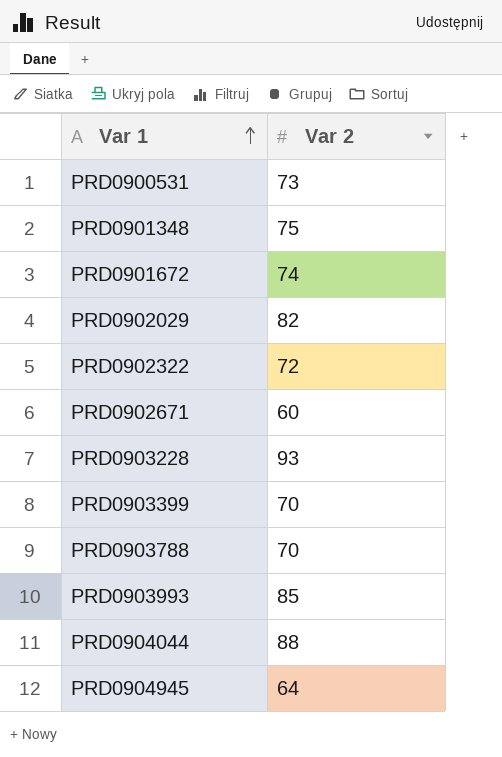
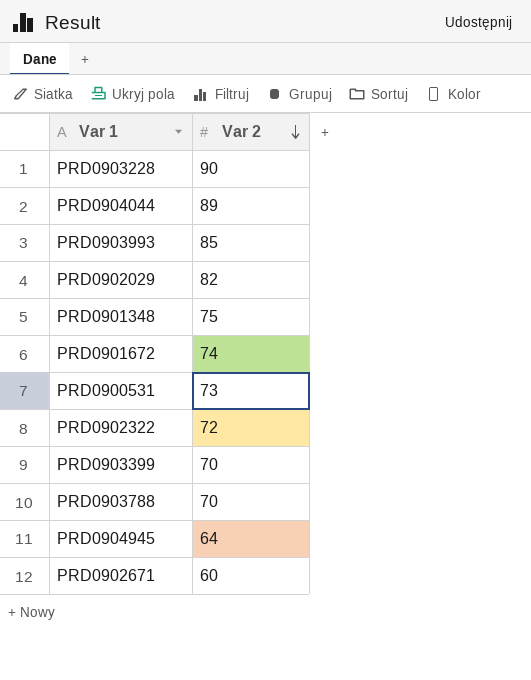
row order: Var 1 ascending -> Var 2 descending
PRD0903228 | Var 2: 93 -> 90
PRD0904044 | Var 2: 88 -> 89

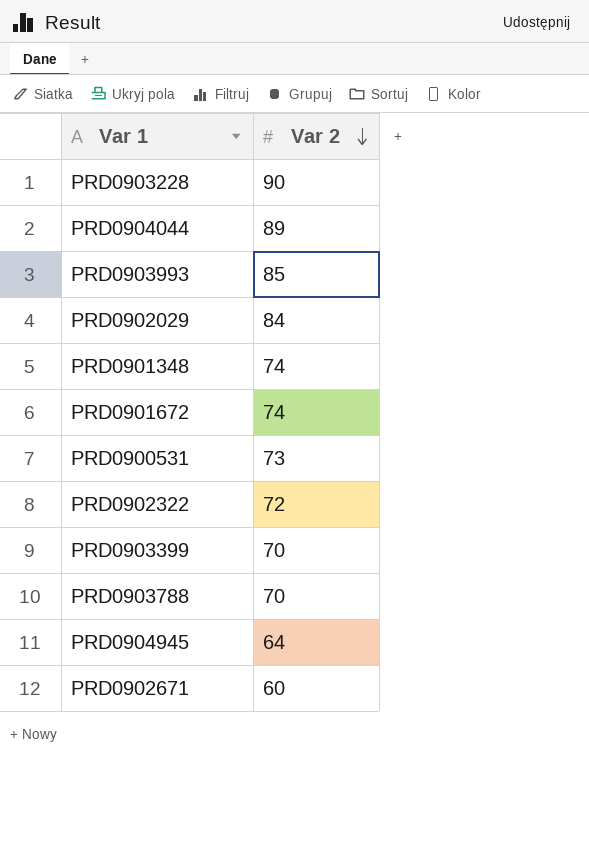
PRD0902029 | Var 2: 82 -> 84
PRD0901348 | Var 2: 75 -> 74

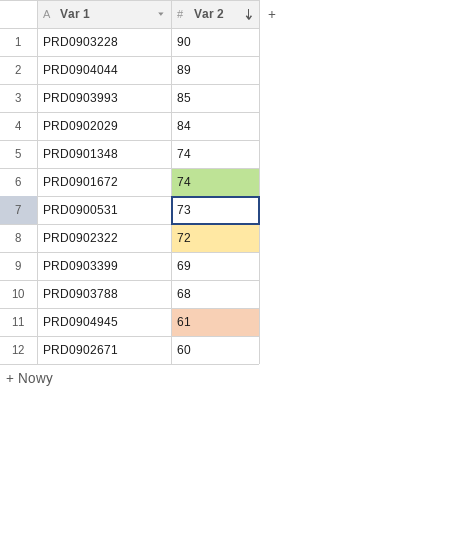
PRD0903399 | Var 2: 70 -> 69
PRD0903788 | Var 2: 70 -> 68
PRD0904945 | Var 2: 64 -> 61

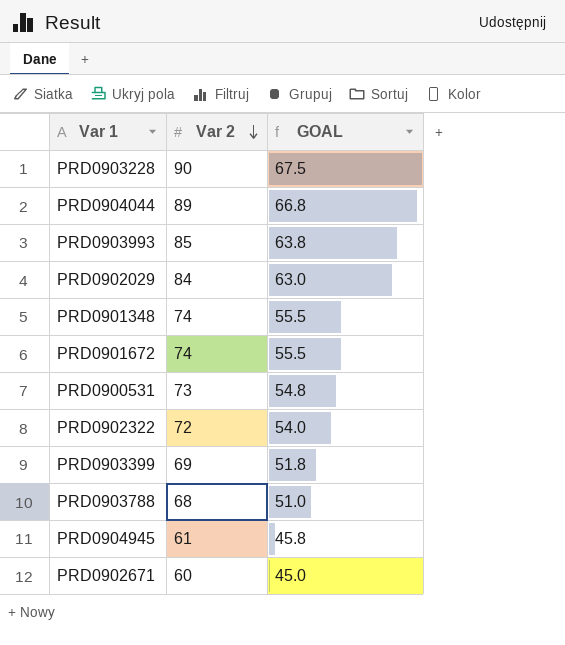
column GOAL | formula: none -> [Var 2] * 0.75

